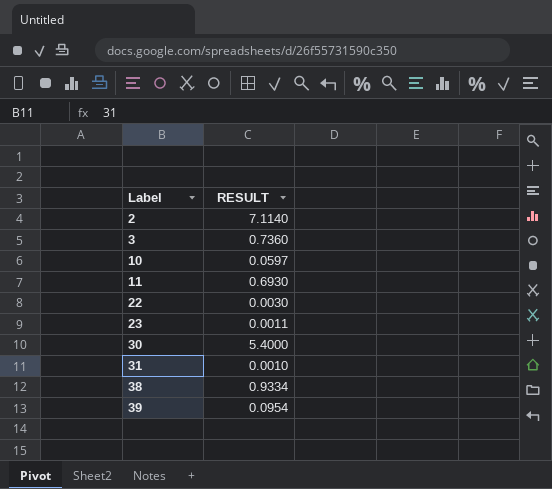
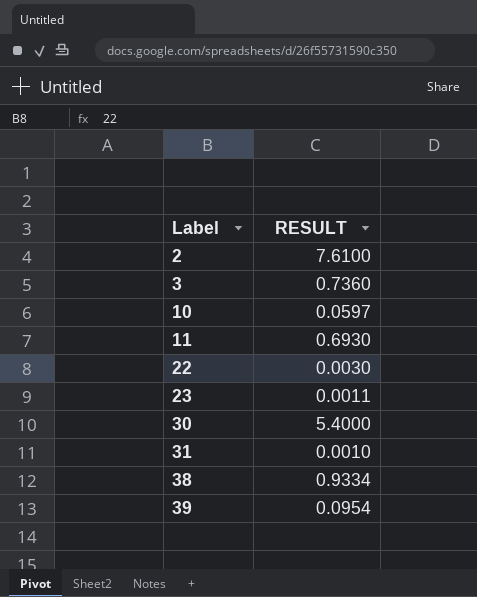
2 | RESULT: 7.1140 -> 7.6100

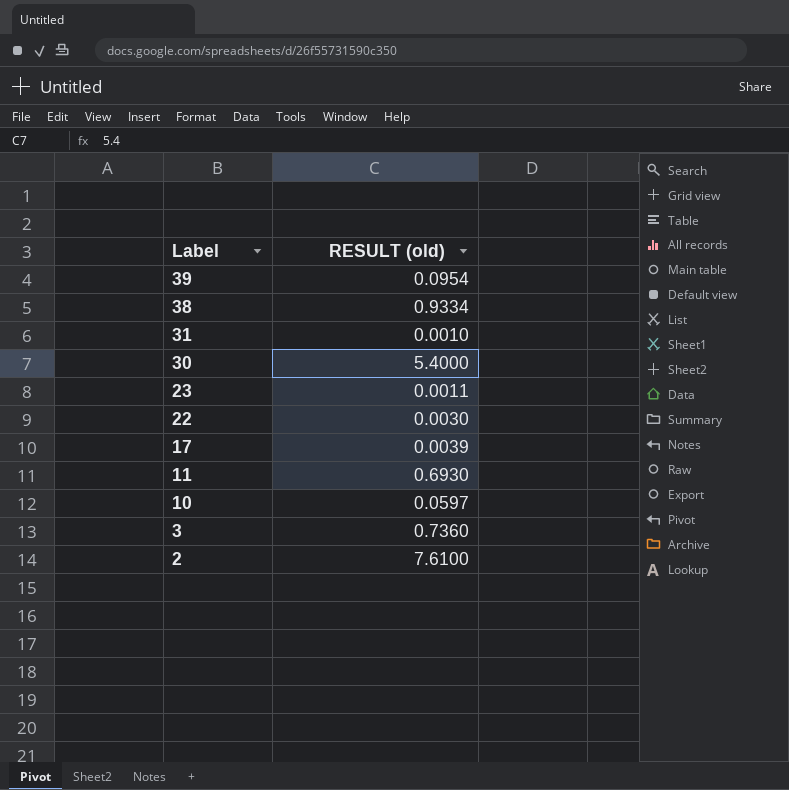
row order: Label ascending -> Label descending
column name: RESULT -> RESULT (old)
row 17: none -> 0.0039

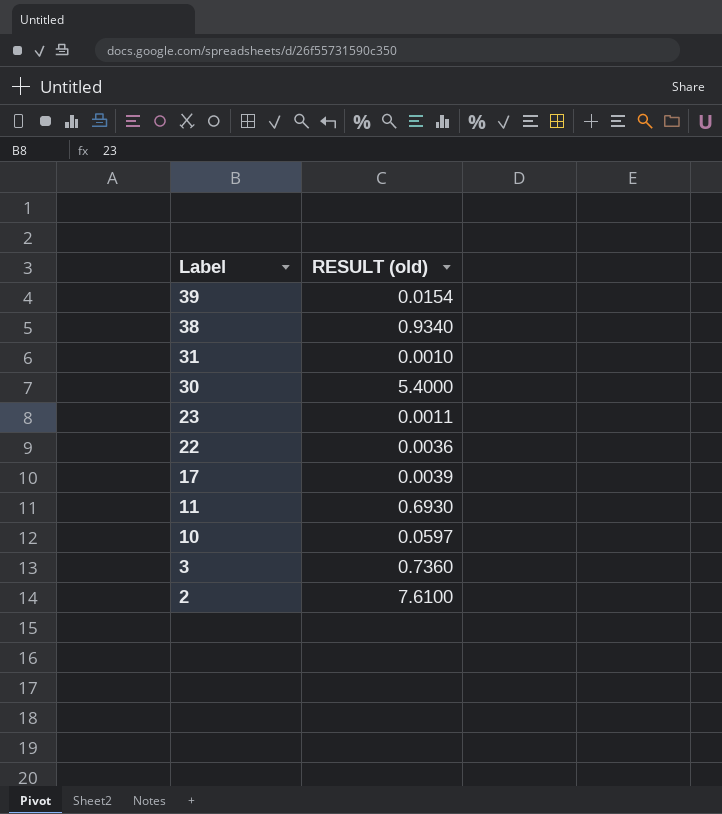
39 | RESULT (old): 0.0954 -> 0.0154
38 | RESULT (old): 0.9334 -> 0.9340
22 | RESULT (old): 0.0030 -> 0.0036

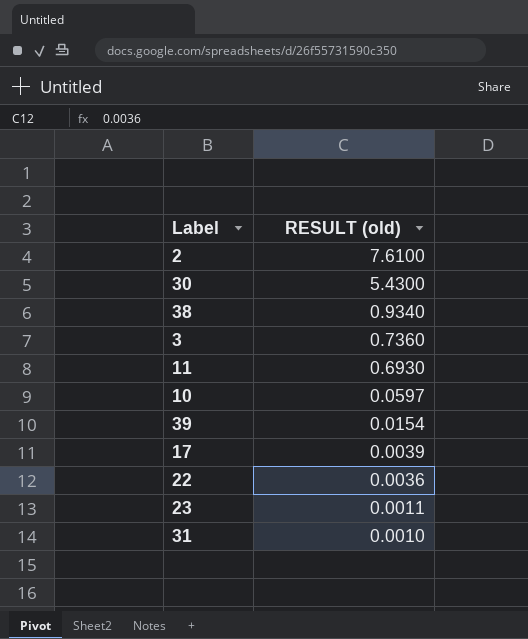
row order: Label descending -> RESULT (old) descending
30 | RESULT (old): 5.4000 -> 5.4300

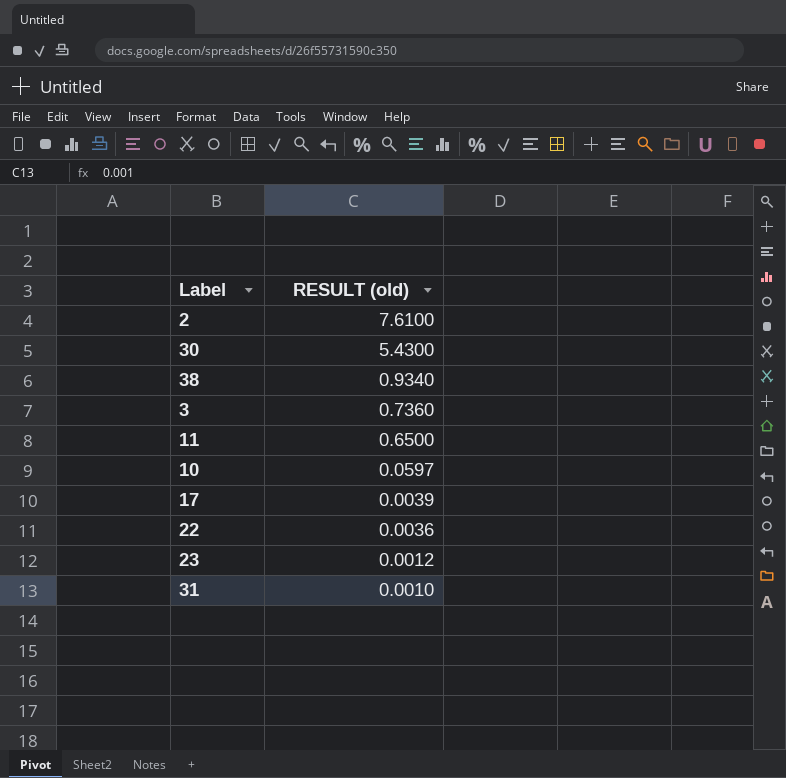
row 39: 0.0154 -> none
11 | RESULT (old): 0.6930 -> 0.6500
23 | RESULT (old): 0.0011 -> 0.0012

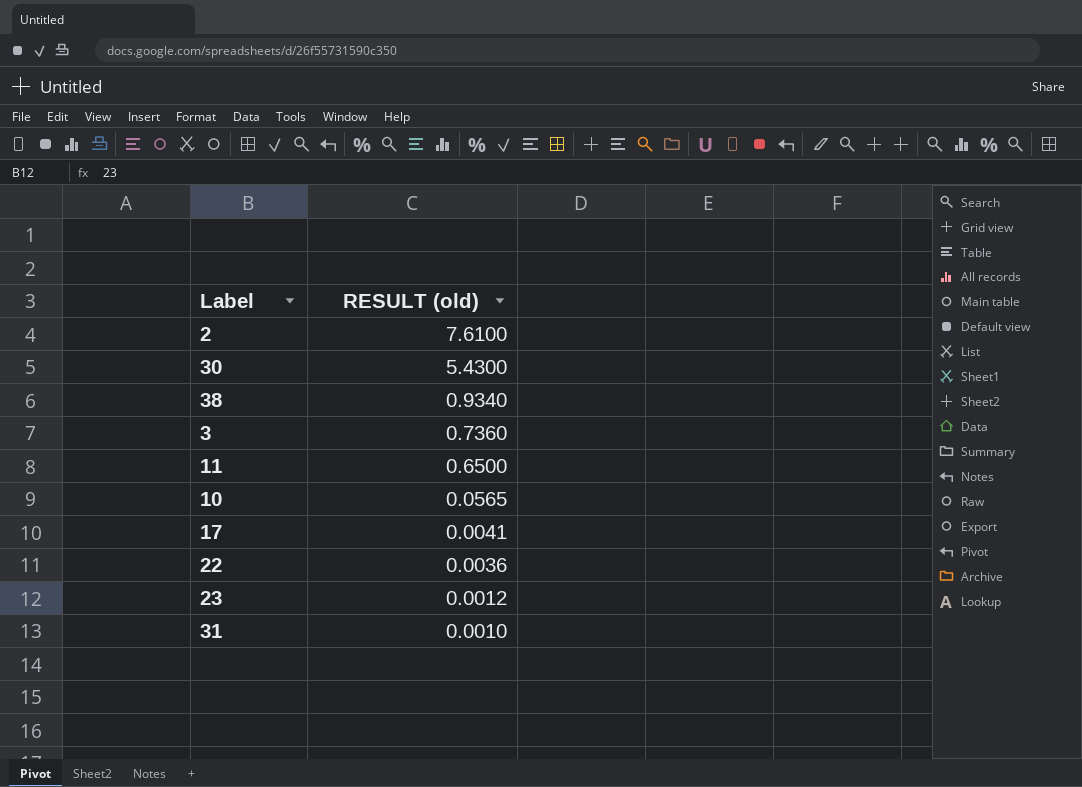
10 | RESULT (old): 0.0597 -> 0.0565
17 | RESULT (old): 0.0039 -> 0.0041

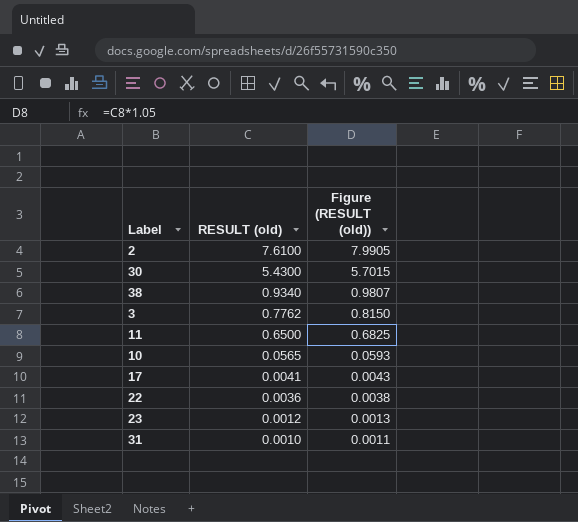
column Figure (RESULT (old)) | formula: none -> [RESULT (old)] * 1.05
3 | RESULT (old): 0.7360 -> 0.7762

